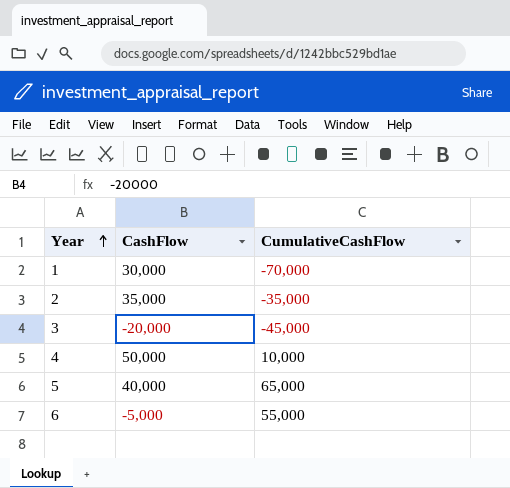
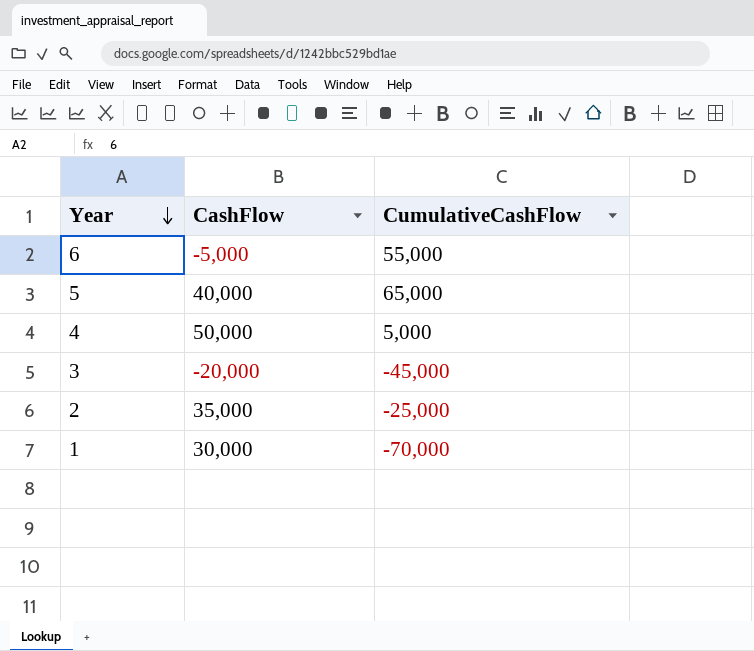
row order: Year ascending -> Year descending
4 | CumulativeCashFlow: 10,000 -> 5,000
2 | CumulativeCashFlow: -35,000 -> -25,000

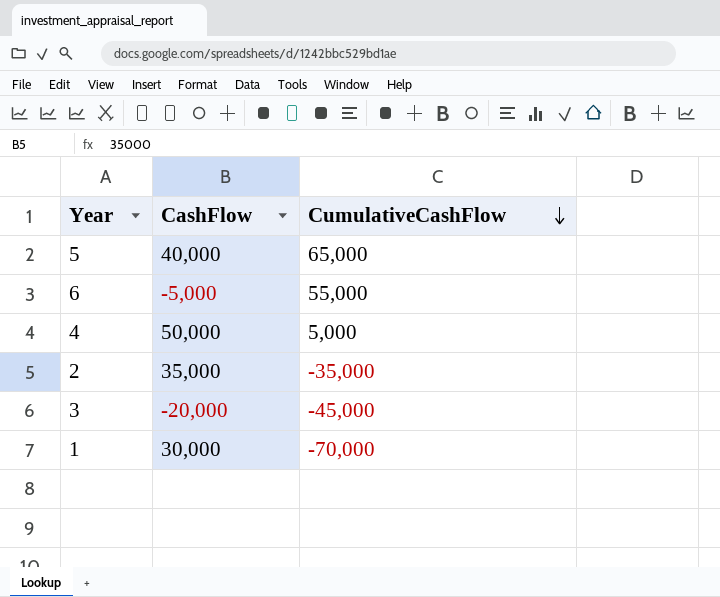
row order: Year descending -> CumulativeCashFlow descending
2 | CumulativeCashFlow: -25,000 -> -35,000

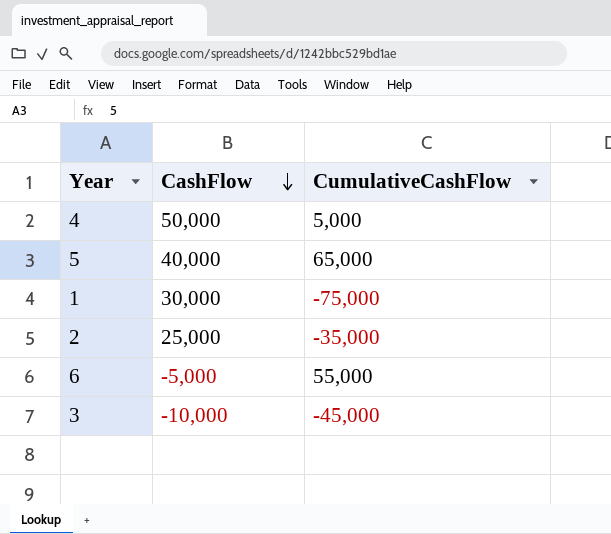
row order: CumulativeCashFlow descending -> CashFlow descending
1 | CumulativeCashFlow: -70,000 -> -75,000
2 | CashFlow: 35,000 -> 25,000
3 | CashFlow: -20,000 -> -10,000

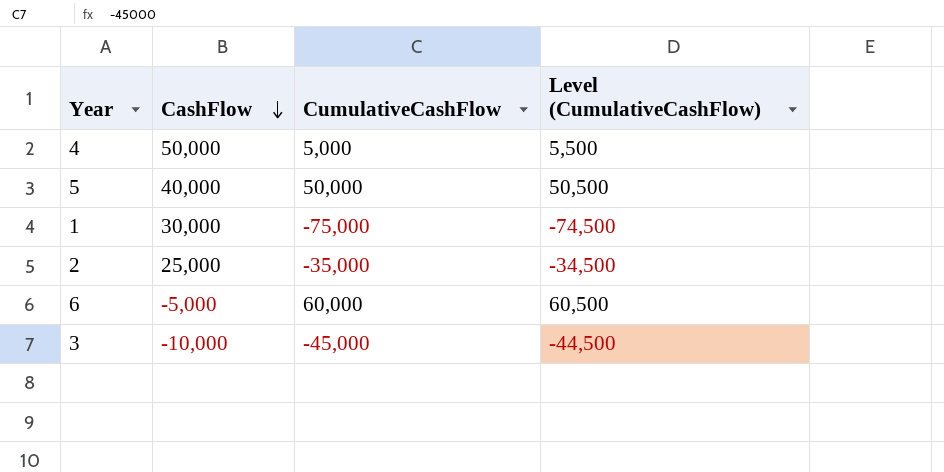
column Level (CumulativeCashFlow) | formula: none -> [CumulativeCashFlow] + 500
5 | CumulativeCashFlow: 65,000 -> 50,000
6 | CumulativeCashFlow: 55,000 -> 60,000

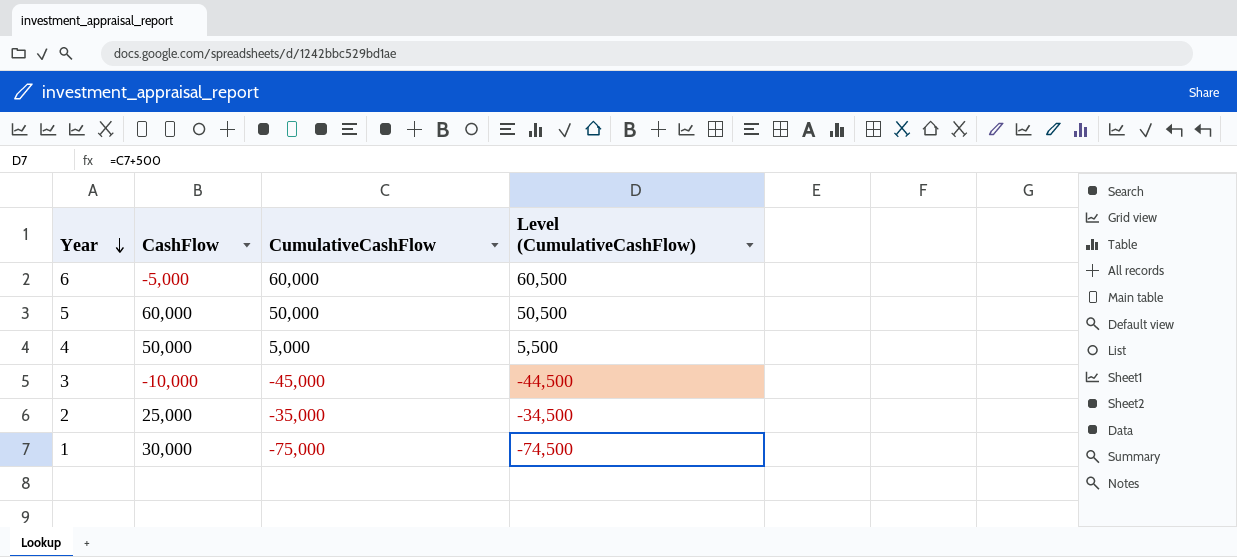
row order: CashFlow descending -> Year descending
5 | CashFlow: 40,000 -> 60,000

